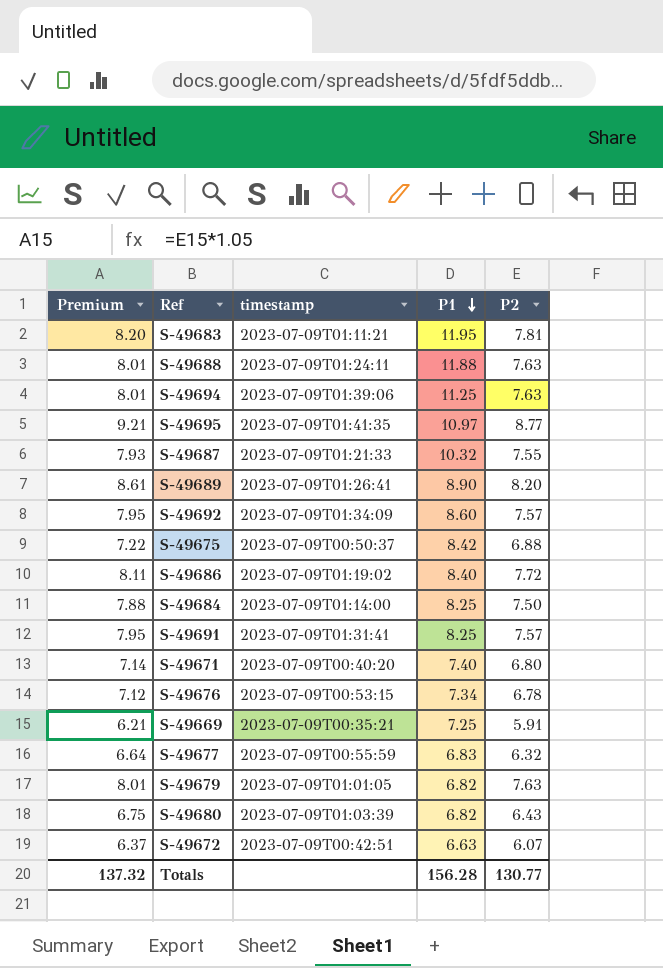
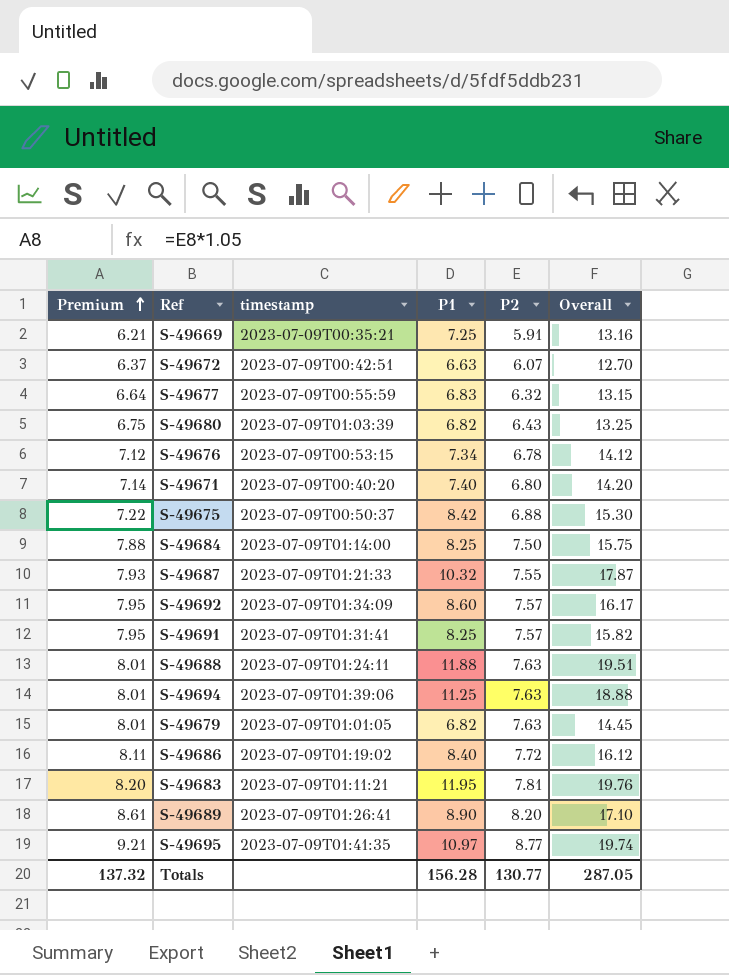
row order: P1 descending -> Premium ascending
column Overall | formula: none -> [P1] + [P2]

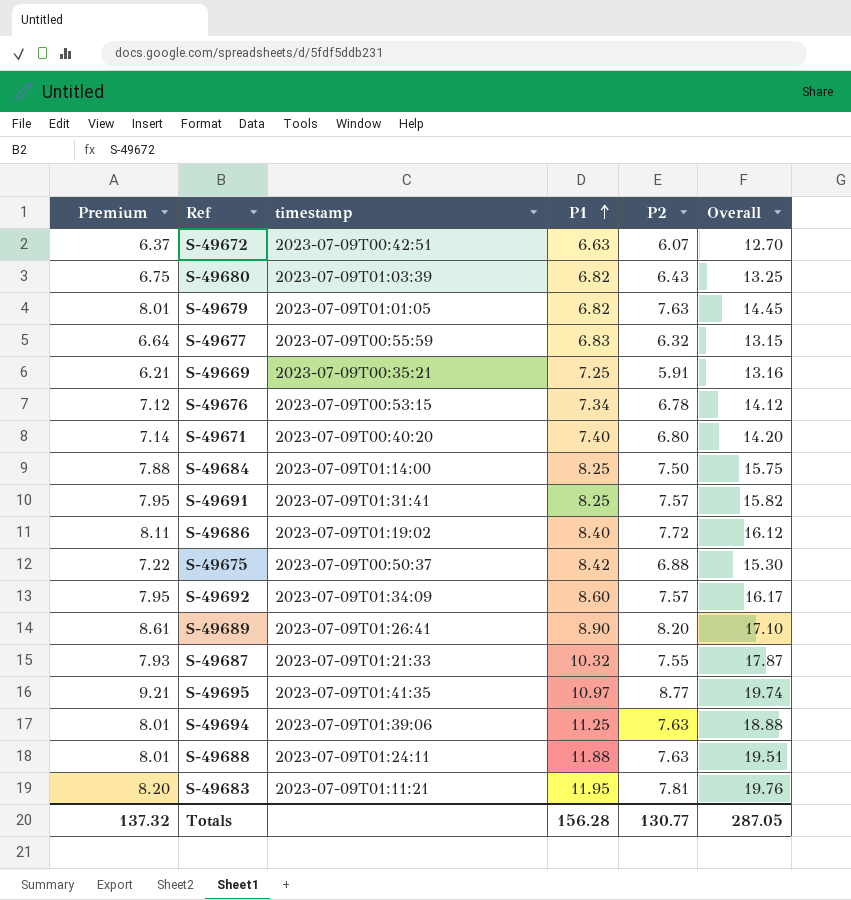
row order: Premium ascending -> P1 ascending

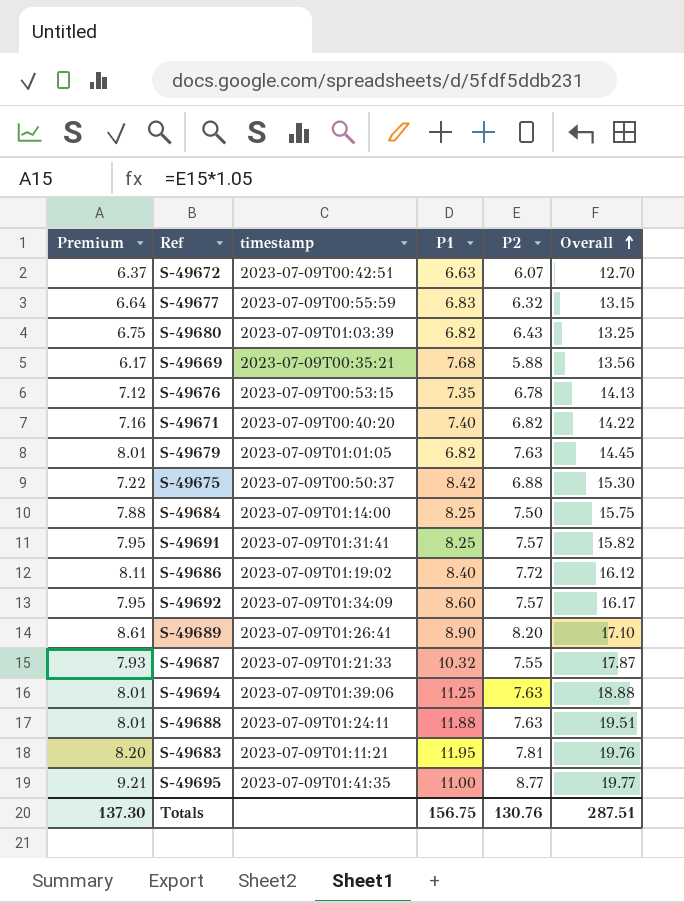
row order: P1 ascending -> Overall ascending
S-49669 | Premium: 6.21 -> 6.17
S-49669 | P1: 7.25 -> 7.68
S-49669 | P2: 5.91 -> 5.88
S-49669 | Overall: 13.16 -> 13.56
S-49676 | P1: 7.34 -> 7.35
S-49676 | Overall: 14.12 -> 14.13
S-49671 | Premium: 7.14 -> 7.16
S-49671 | P2: 6.80 -> 6.82
S-49671 | Overall: 14.20 -> 14.22
S-49695 | P1: 10.97 -> 11.00
S-49695 | Overall: 19.74 -> 19.77
Totals | Premium: 137.32 -> 137.30
Totals | P1: 156.28 -> 156.75
Totals | P2: 130.77 -> 130.76
Totals | Overall: 287.05 -> 287.51

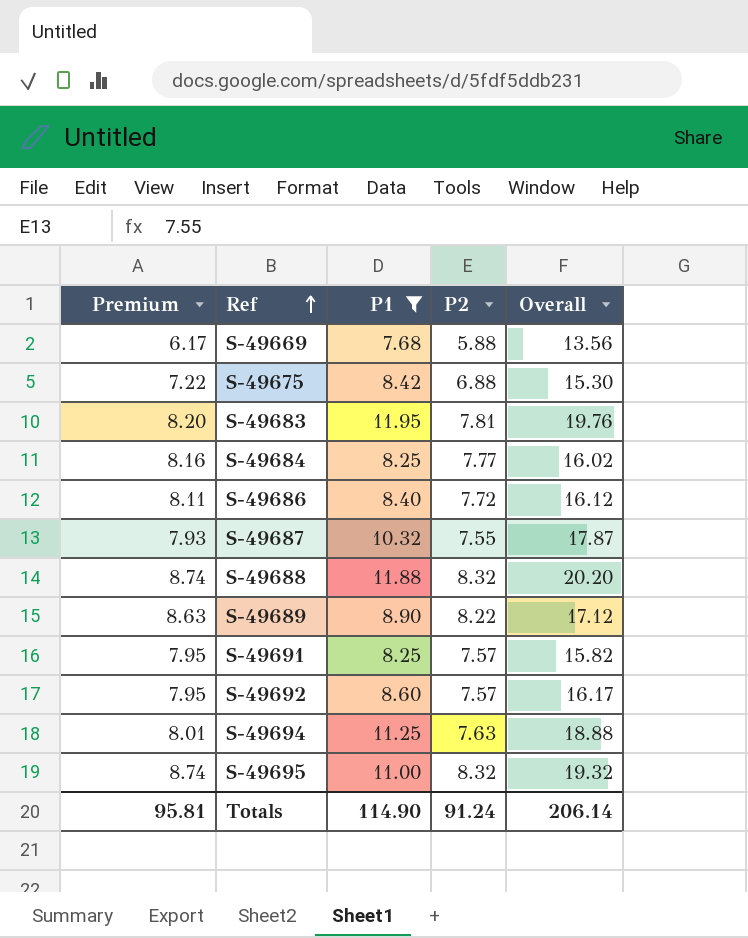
filter: none -> P1 >= 7.68
row order: Overall ascending -> Ref ascending
column timestamp | position: 3 -> none
S-49684 | Premium: 7.88 -> 8.16
S-49684 | P2: 7.50 -> 7.77
S-49684 | Overall: 15.75 -> 16.02
S-49688 | Premium: 8.01 -> 8.74
S-49688 | P2: 7.63 -> 8.32
S-49688 | Overall: 19.51 -> 20.20
S-49689 | Premium: 8.61 -> 8.63
S-49689 | P2: 8.20 -> 8.22
S-49689 | Overall: 17.10 -> 17.12
S-49695 | Premium: 9.21 -> 8.74
S-49695 | P2: 8.77 -> 8.32
S-49695 | Overall: 19.77 -> 19.32
Totals | Premium: 137.30 -> 95.81
Totals | P1: 156.75 -> 114.90
Totals | P2: 130.76 -> 91.24
Totals | Overall: 287.51 -> 206.14

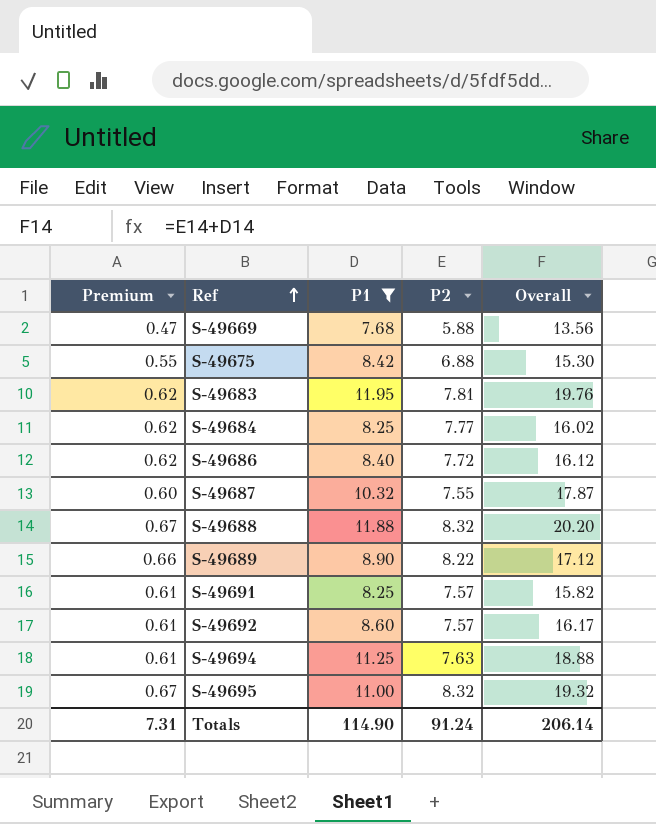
column Premium | formula: [P2] * 1.05 -> [P2] * 0.08
Totals | Premium: 95.81 -> 7.31

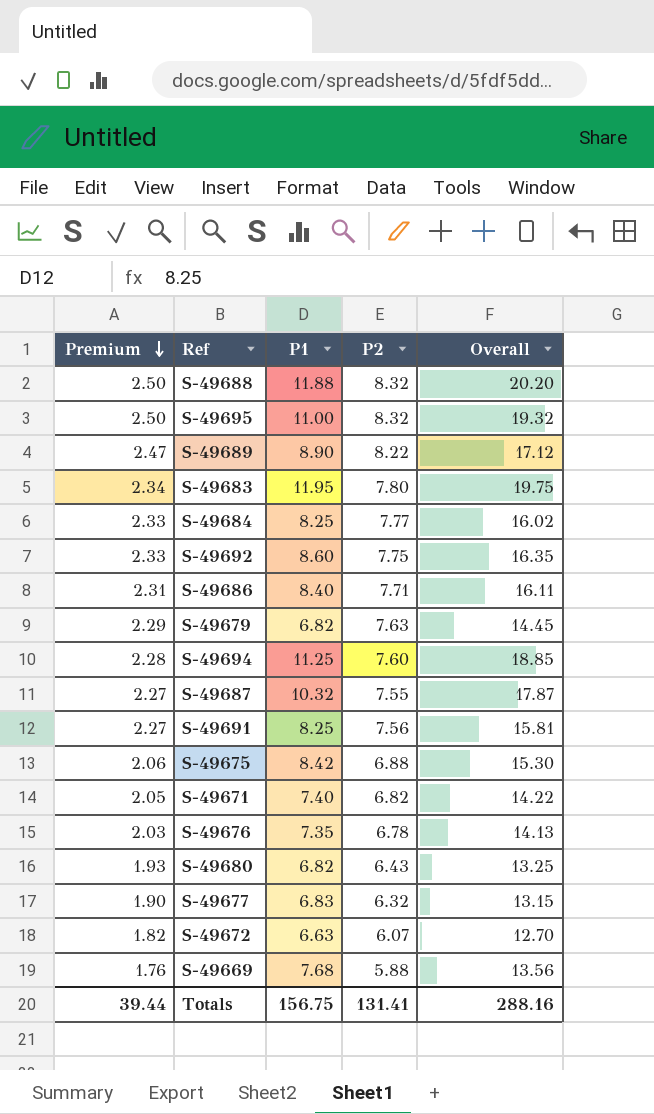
filter: P1 >= 7.68 -> none
row order: Ref ascending -> Premium descending
column Premium | formula: [P2] * 0.08 -> [P2] * 0.3
S-49683 | P2: 7.81 -> 7.80
S-49683 | Overall: 19.76 -> 19.75
S-49692 | P2: 7.57 -> 7.75
S-49692 | Overall: 16.17 -> 16.35
S-49686 | P2: 7.72 -> 7.71
S-49686 | Overall: 16.12 -> 16.11
S-49694 | P2: 7.63 -> 7.60
S-49694 | Overall: 18.88 -> 18.85
S-49691 | P2: 7.57 -> 7.56
S-49691 | Overall: 15.82 -> 15.81
Totals | Premium: 7.31 -> 39.44
Totals | P1: 114.90 -> 156.75
Totals | P2: 91.24 -> 131.41
Totals | Overall: 206.14 -> 288.16

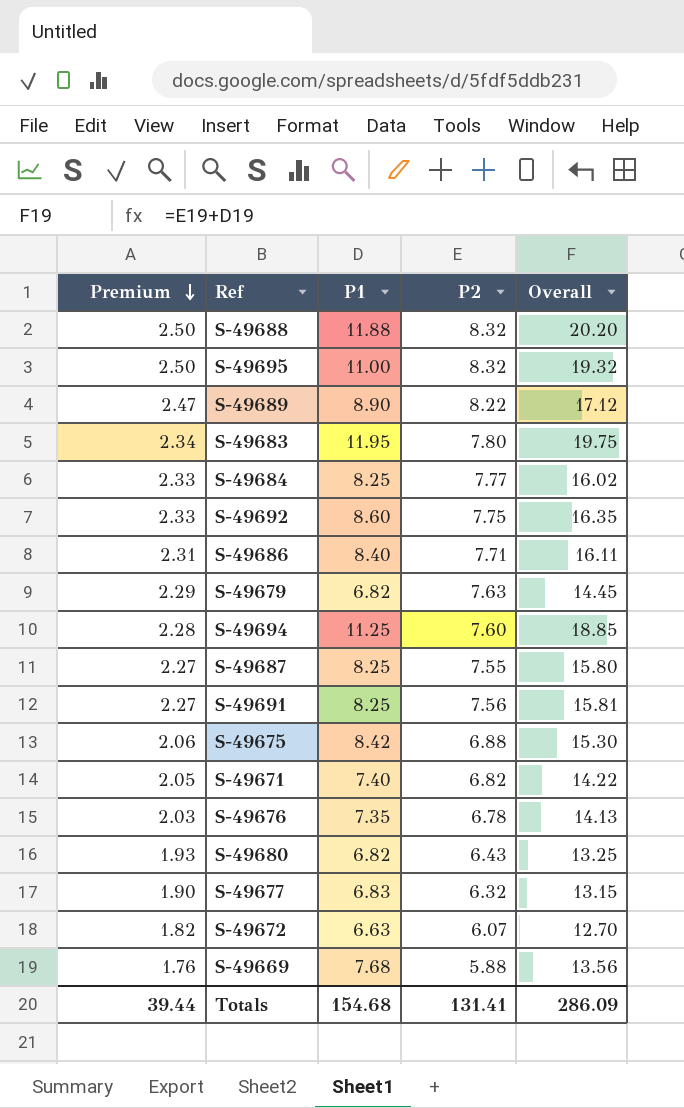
S-49687 | P1: 10.32 -> 8.25
S-49687 | Overall: 17.87 -> 15.80
Totals | P1: 156.75 -> 154.68
Totals | Overall: 288.16 -> 286.09

